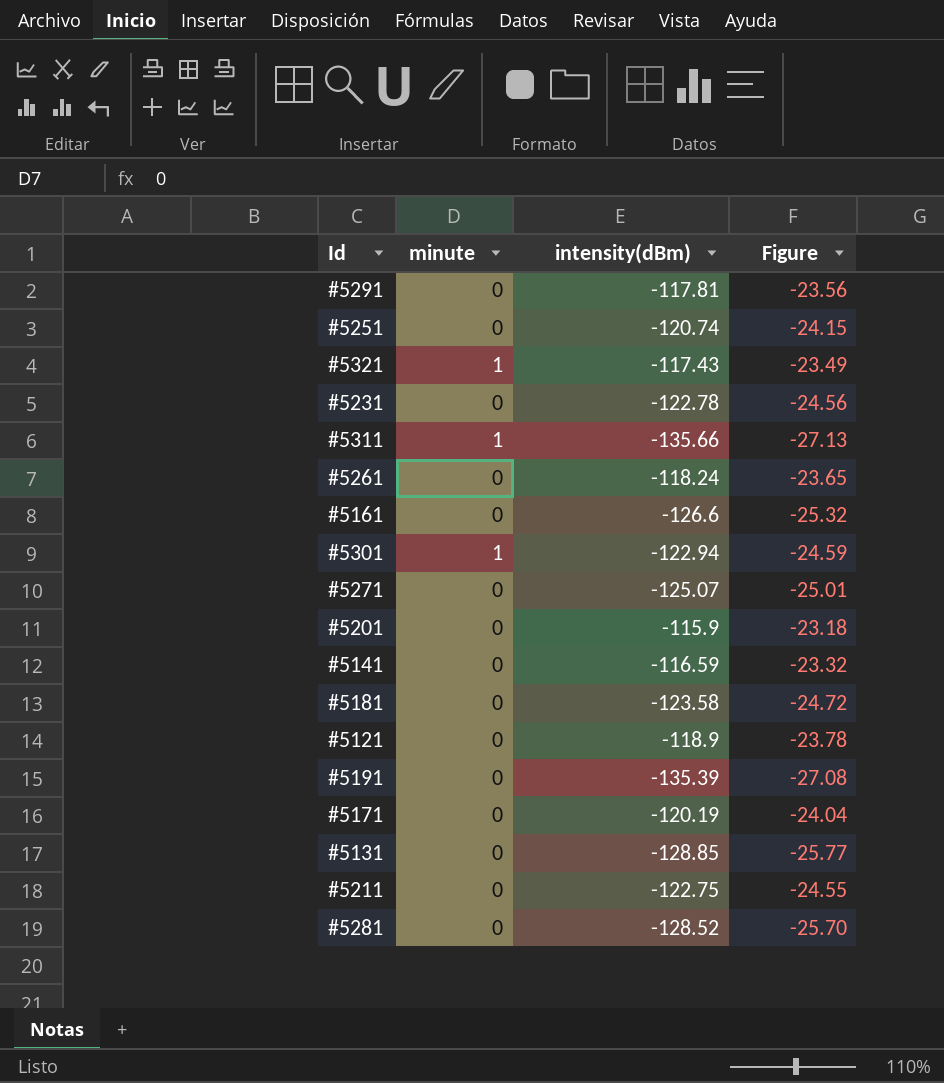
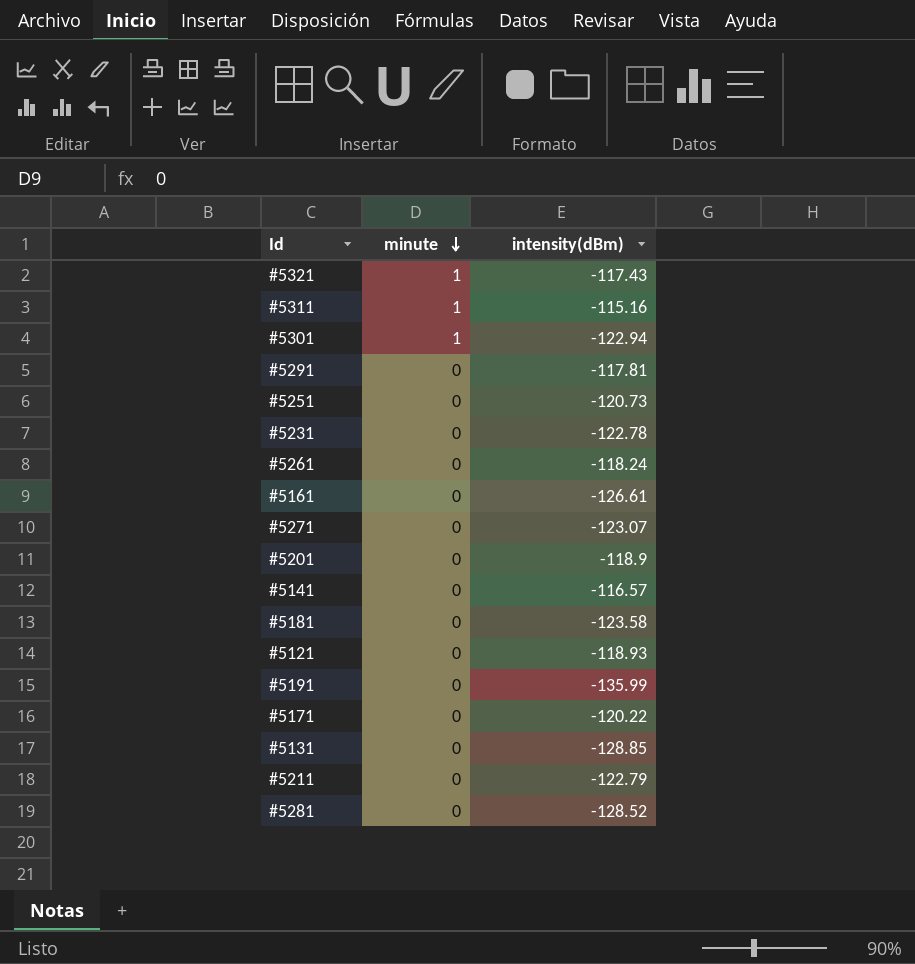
row order: none -> minute descending
column Figure | formula: [intensity(dBm)] * 0.2 -> none
#5311 | intensity(dBm): -135.66 -> -115.16
#5251 | intensity(dBm): -120.74 -> -120.73
#5161 | intensity(dBm): -126.6 -> -126.61
#5271 | intensity(dBm): -125.07 -> -123.07
#5201 | intensity(dBm): -115.9 -> -118.9
#5141 | intensity(dBm): -116.59 -> -116.57
#5121 | intensity(dBm): -118.9 -> -118.93
#5191 | intensity(dBm): -135.39 -> -135.99
#5171 | intensity(dBm): -120.19 -> -120.22
#5211 | intensity(dBm): -122.75 -> -122.79

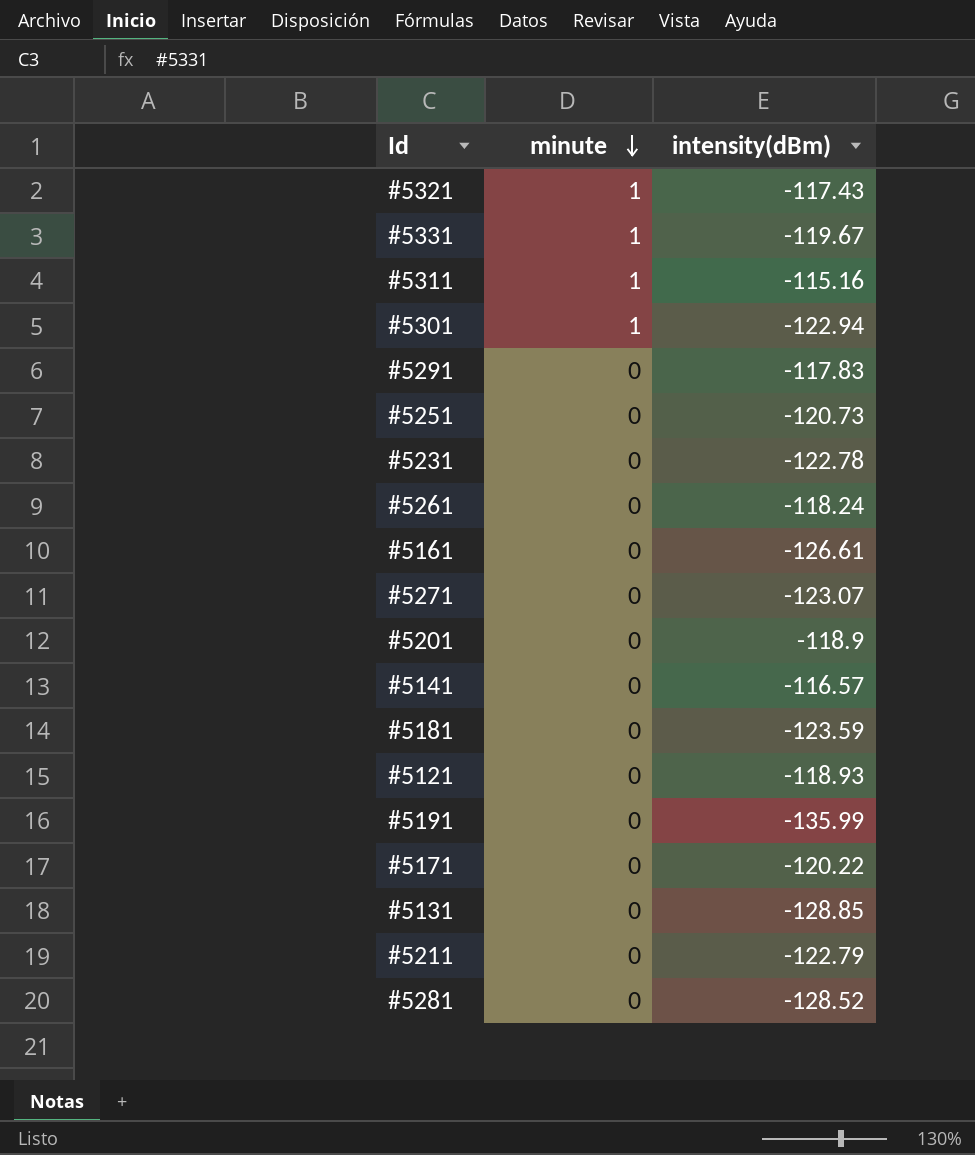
row #5331: none -> 1 | -119.67
#5291 | intensity(dBm): -117.81 -> -117.83
#5181 | intensity(dBm): -123.58 -> -123.59

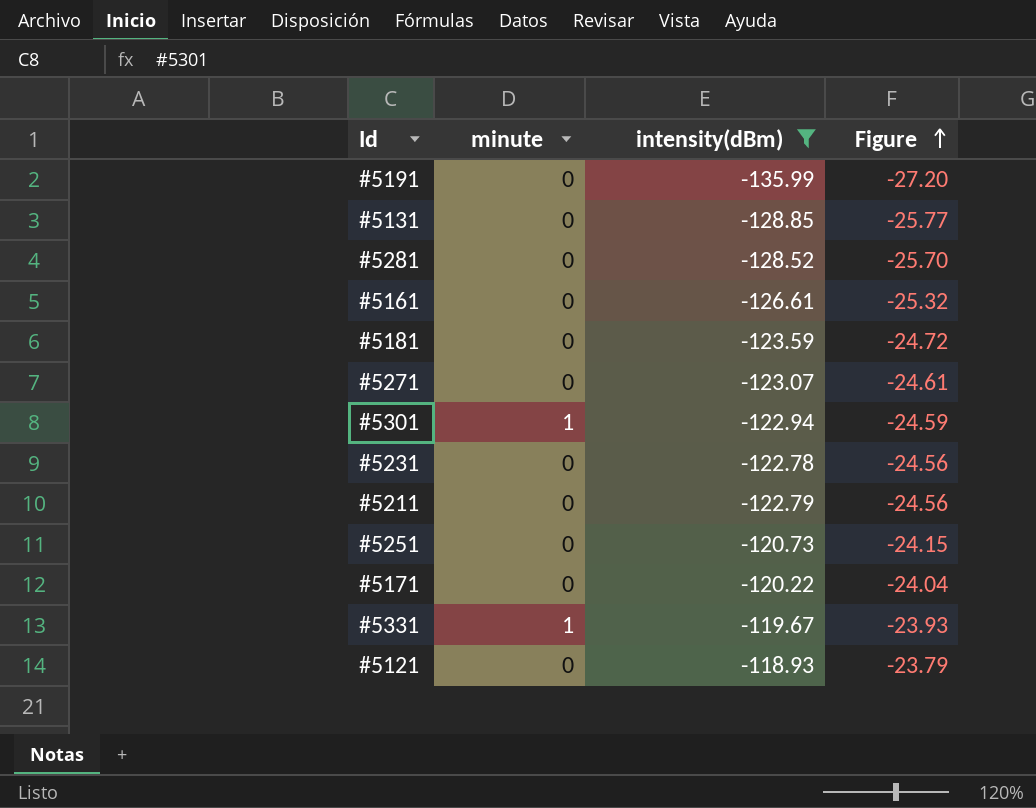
filter: none -> intensity(dBm) <= -118.93
row order: minute descending -> Figure ascending
column Figure | formula: none -> [intensity(dBm)] * 0.2

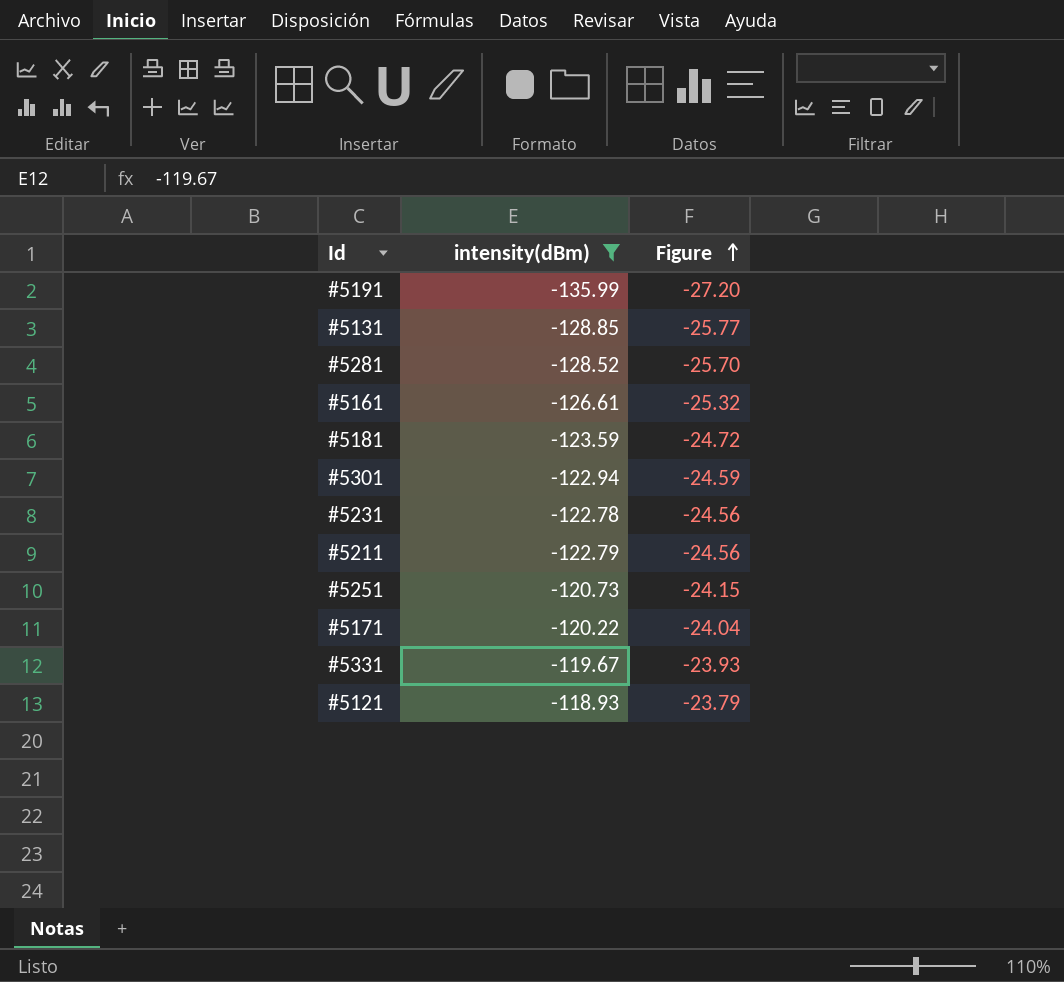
column minute | position: 2 -> none
row #5271: 0 | -123.07 | -24.61 -> none

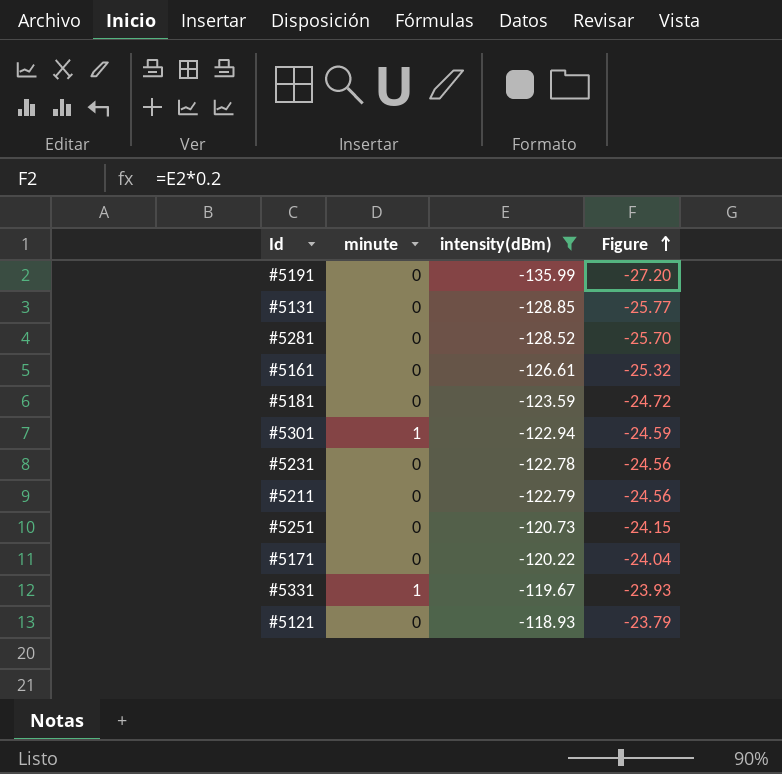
column minute | position: none -> 2

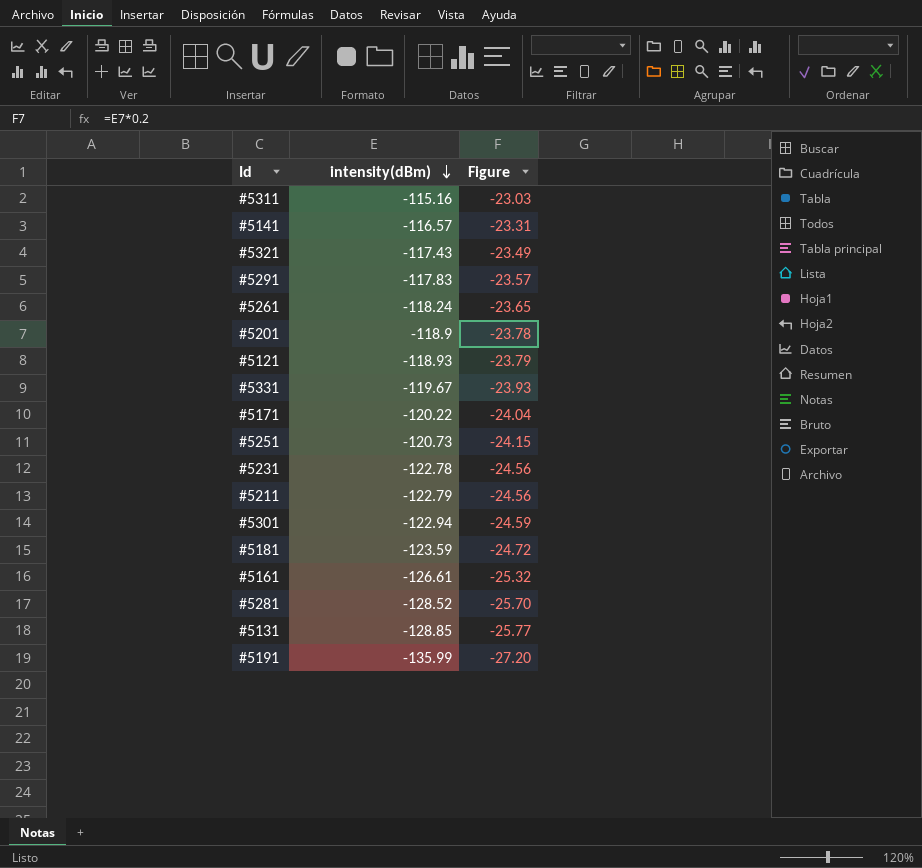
filter: intensity(dBm) <= -118.93 -> none
row order: Figure ascending -> intensity(dBm) descending
column minute | position: 2 -> none

